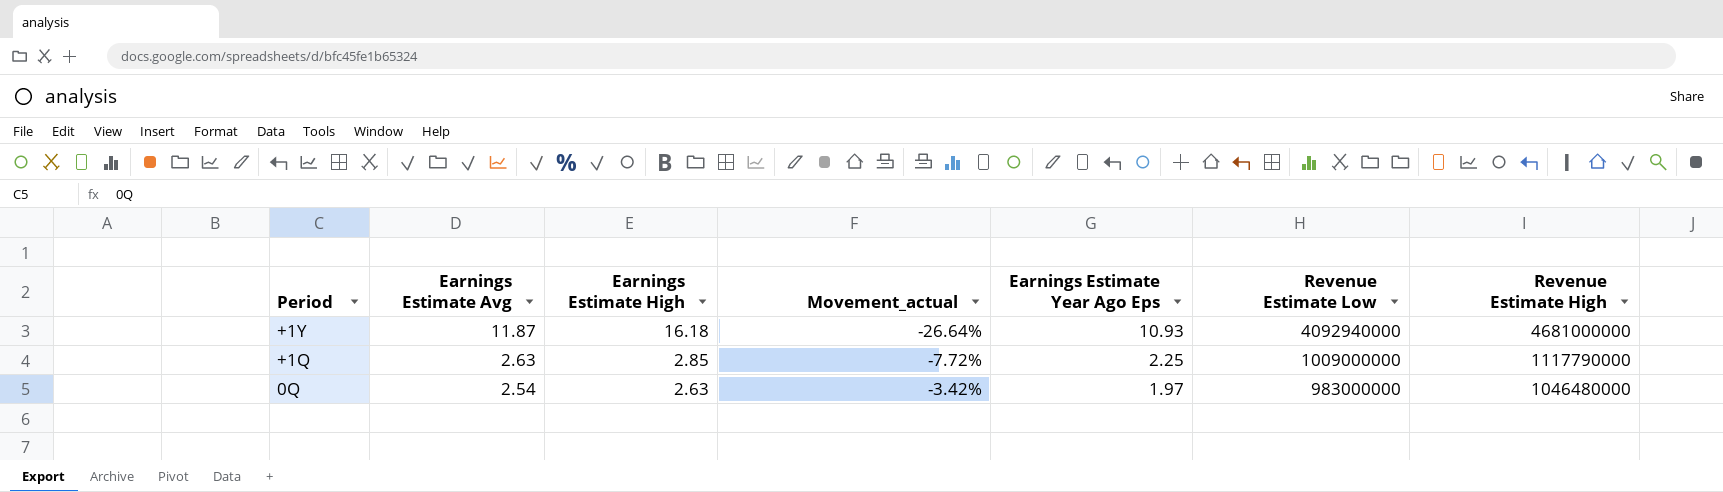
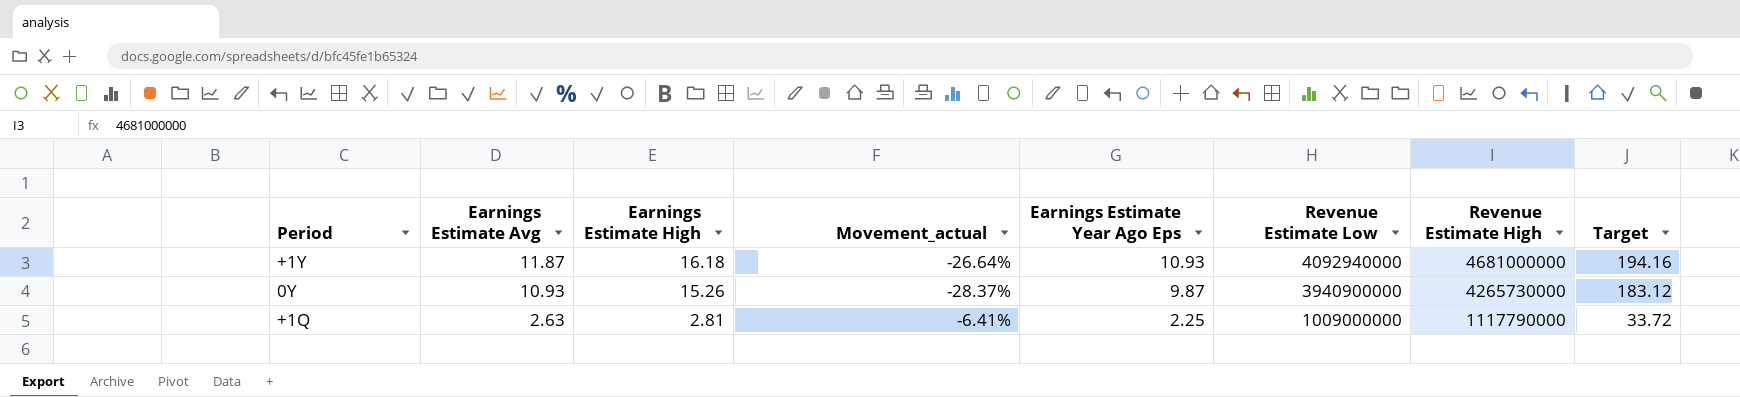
column Target | formula: none -> [Earnings Estimate High] * 12
row 0Q: 2.54 | 2.63 | -3.42% | 1.97 | 983000000 | 1046480000 -> none
row 0Y: none -> 10.93 | 15.26 | -28.37% | 9.87 | 3940900000 | 4265730000 | 183.12
+1Q | Earnings Estimate High: 2.85 -> 2.81
+1Q | Movement_actual: -7.72% -> -6.41%

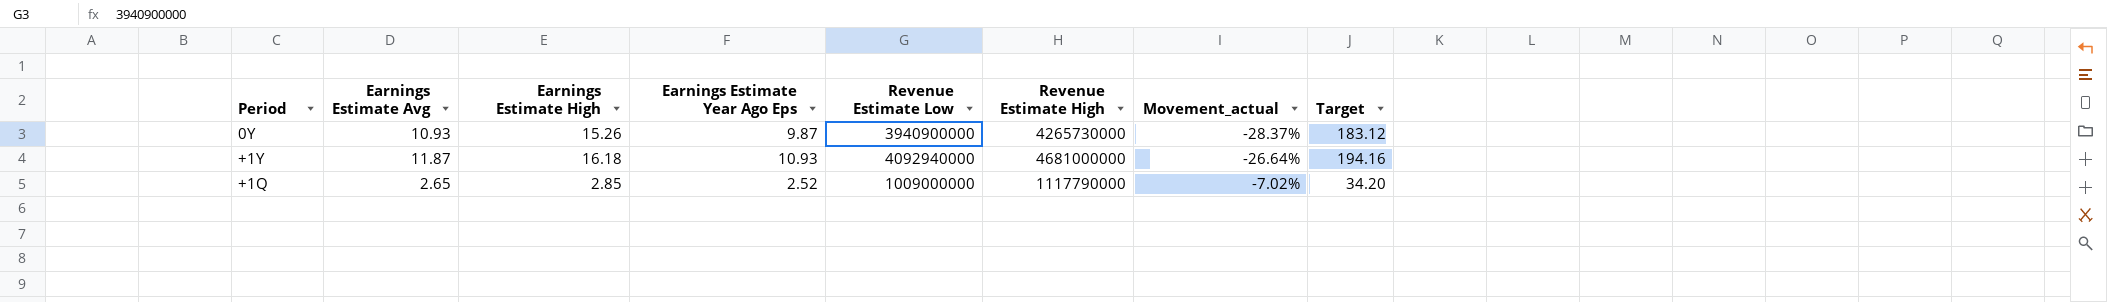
row order: Earnings Estimate Avg descending -> Movement_actual ascending
column Movement_actual | position: 4 -> 7
+1Q | Earnings Estimate Avg: 2.63 -> 2.65
+1Q | Earnings Estimate High: 2.81 -> 2.85
+1Q | Earnings Estimate Year Ago Eps: 2.25 -> 2.52
+1Q | Movement_actual: -6.41% -> -7.02%
+1Q | Target: 33.72 -> 34.20

